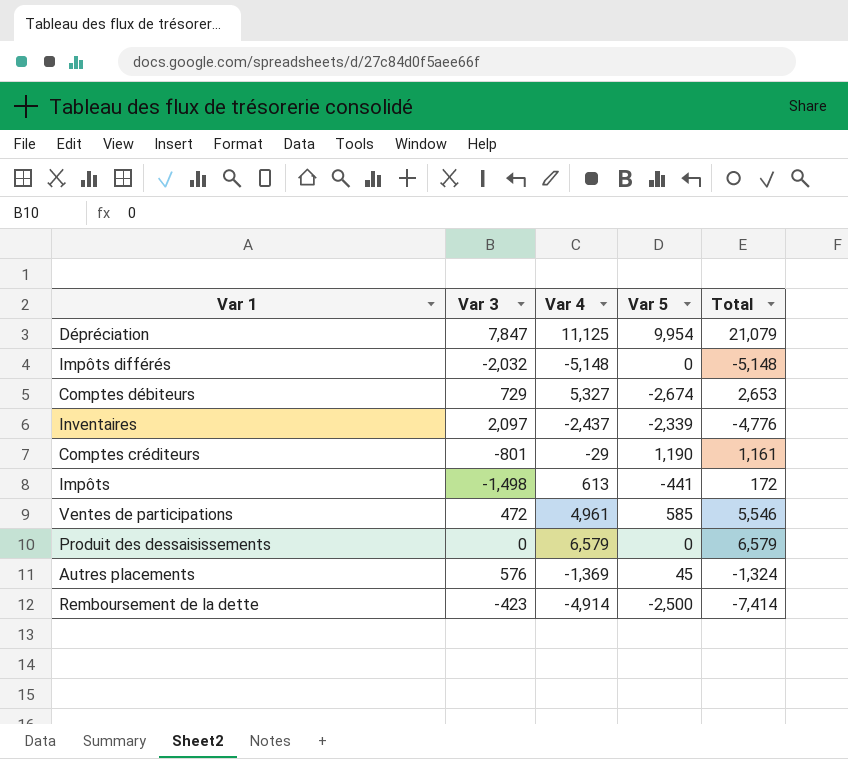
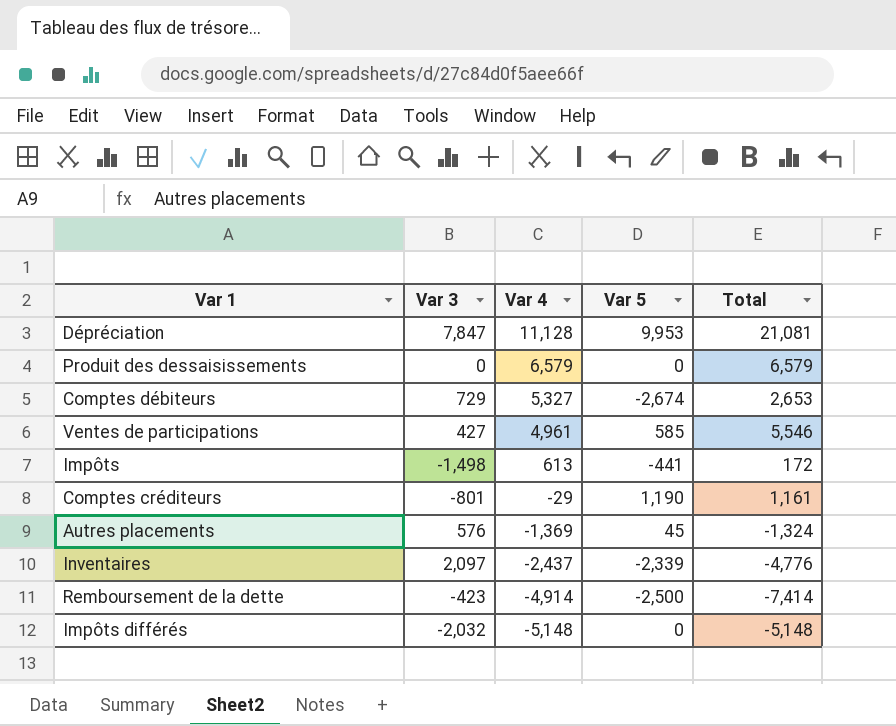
row order: none -> Var 4 descending
Dépréciation | Var 4: 11,125 -> 11,128
Dépréciation | Var 5: 9,954 -> 9,953
Dépréciation | Total: 21,079 -> 21,081
Ventes de participations | Var 3: 472 -> 427

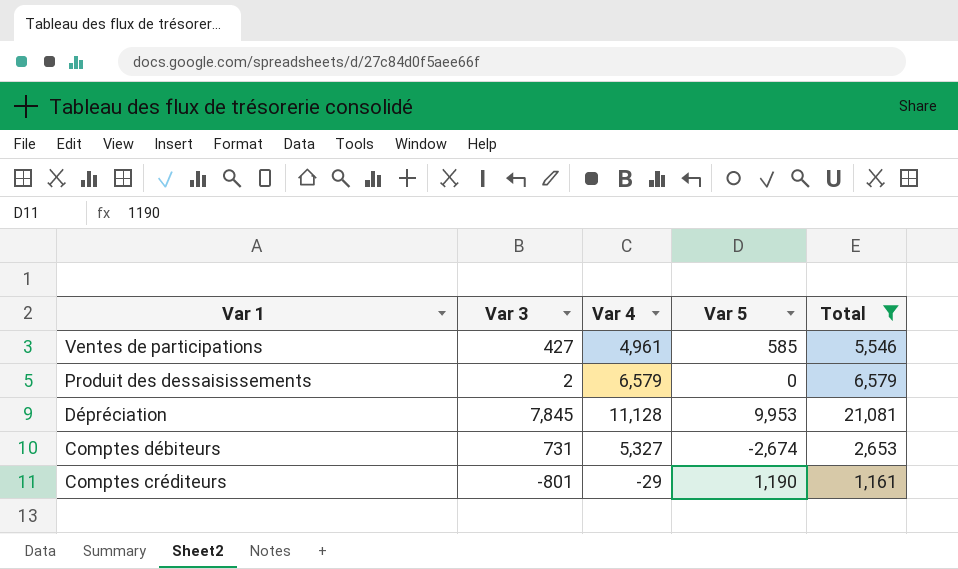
filter: none -> Total >= 1,161
row order: Var 4 descending -> Var 1 descending
Produit des dessaisissements | Var 3: 0 -> 2
Dépréciation | Var 3: 7,847 -> 7,845
Comptes débiteurs | Var 3: 729 -> 731

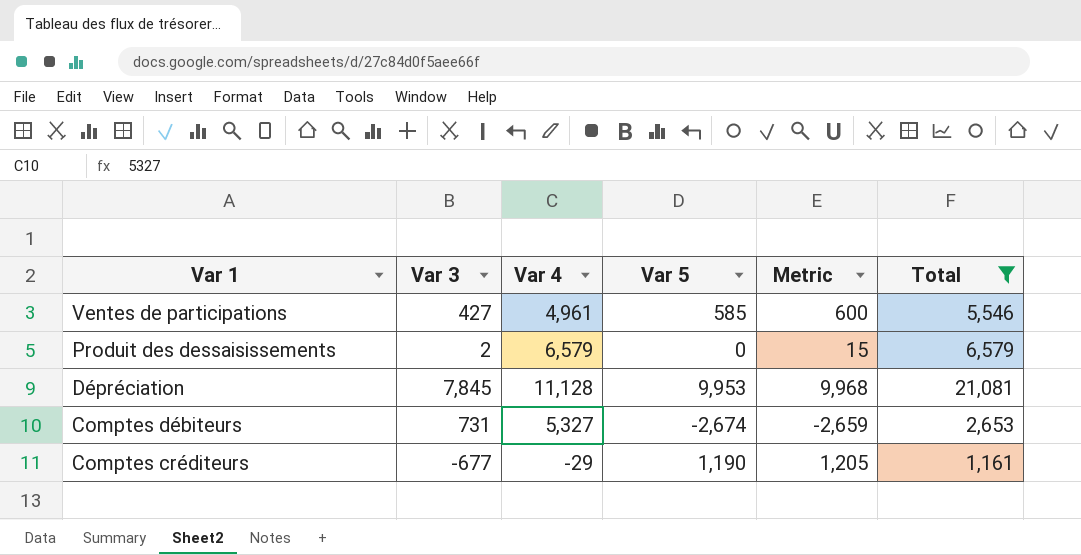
column Metric | formula: none -> [Var 5] + 15
Comptes créditeurs | Var 3: -801 -> -677

